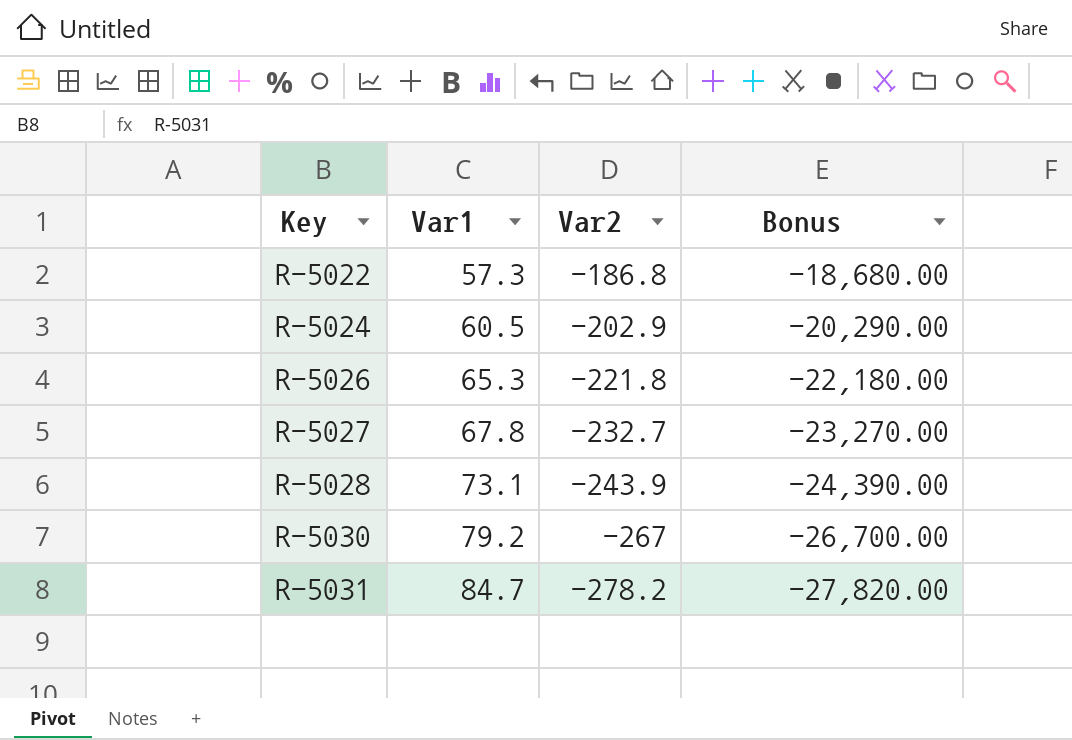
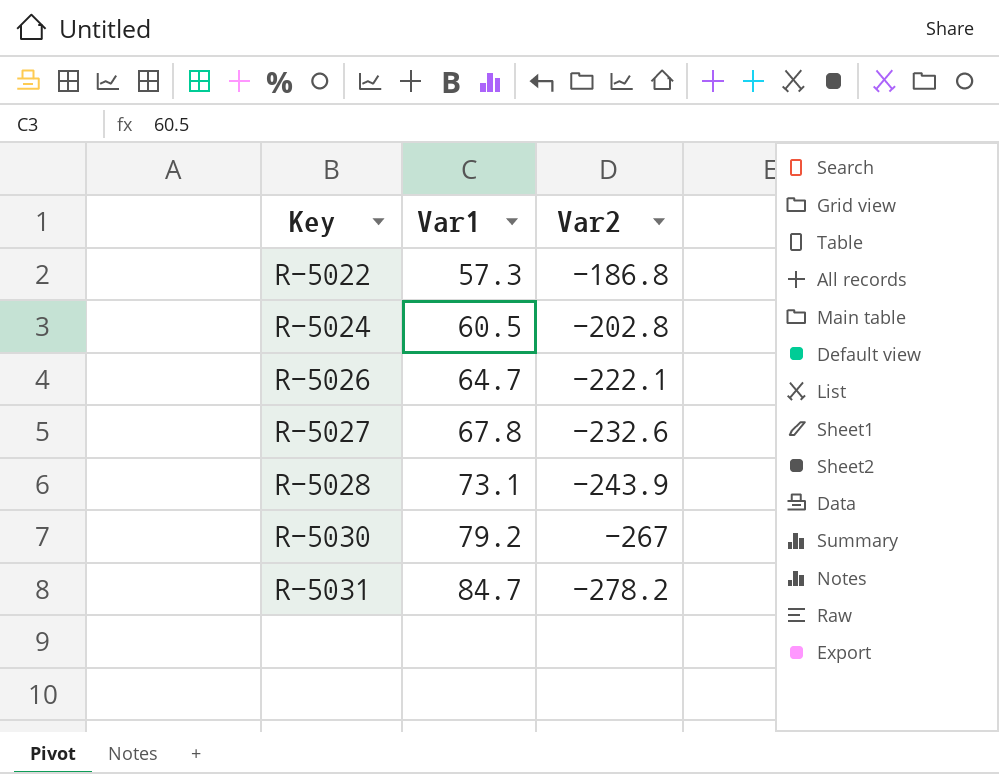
column Bonus | formula: [Var2] * 100 -> none
R-5024 | Var2: -202.9 -> -202.8
R-5026 | Var1: 65.3 -> 64.7
R-5026 | Var2: -221.8 -> -222.1
R-5027 | Var2: -232.7 -> -232.6

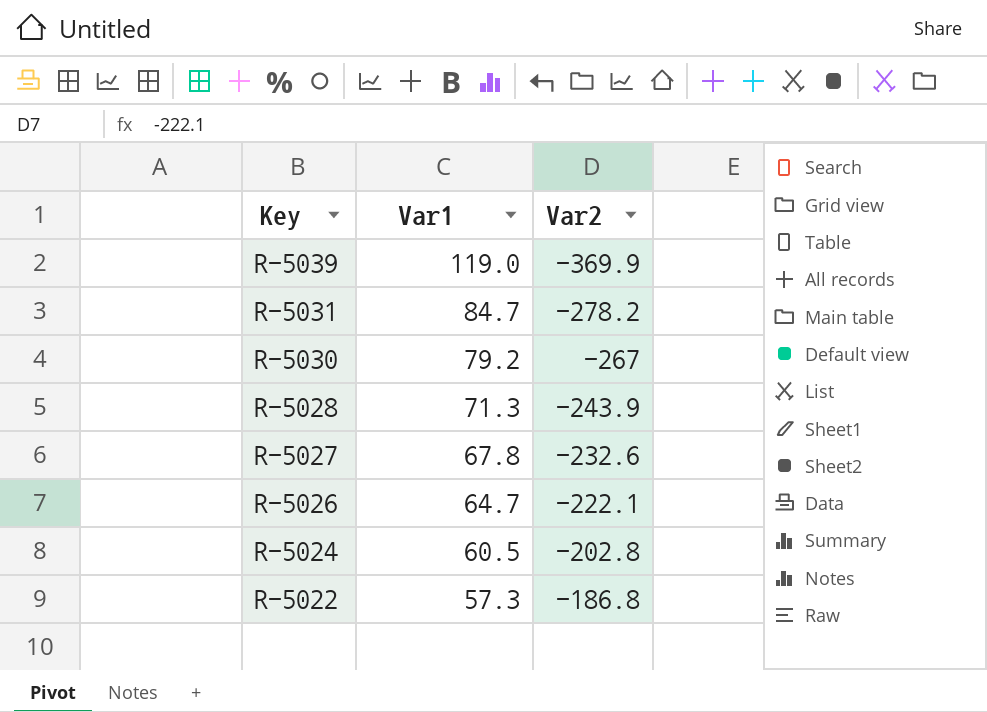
row order: Key ascending -> Key descending
row R-5039: none -> 119.0 | -369.9
R-5028 | Var1: 73.1 -> 71.3

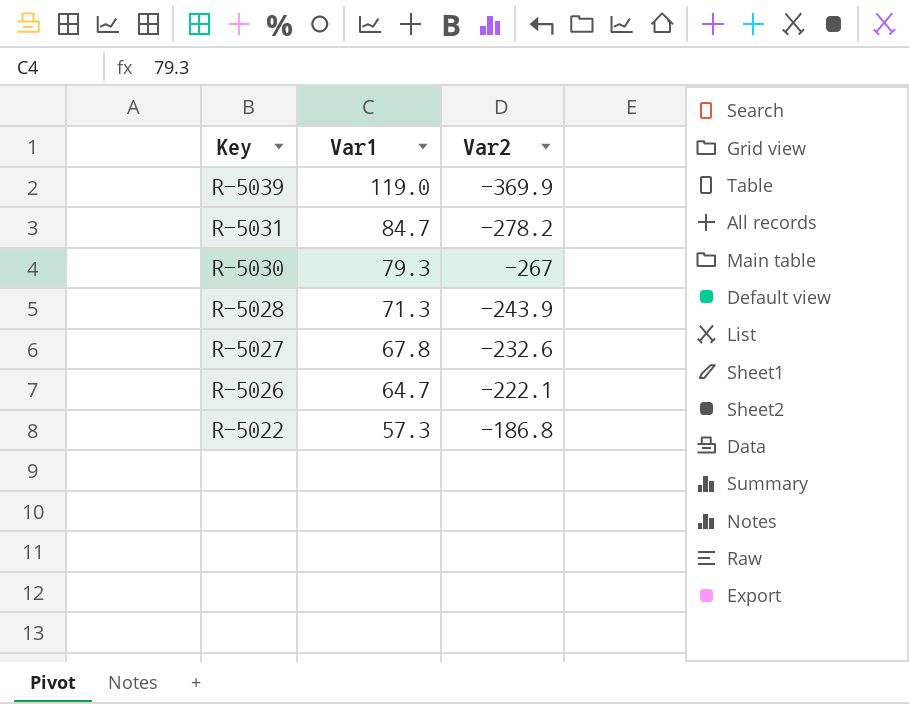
row R-5024: 60.5 | -202.8 -> none
R-5030 | Var1: 79.2 -> 79.3

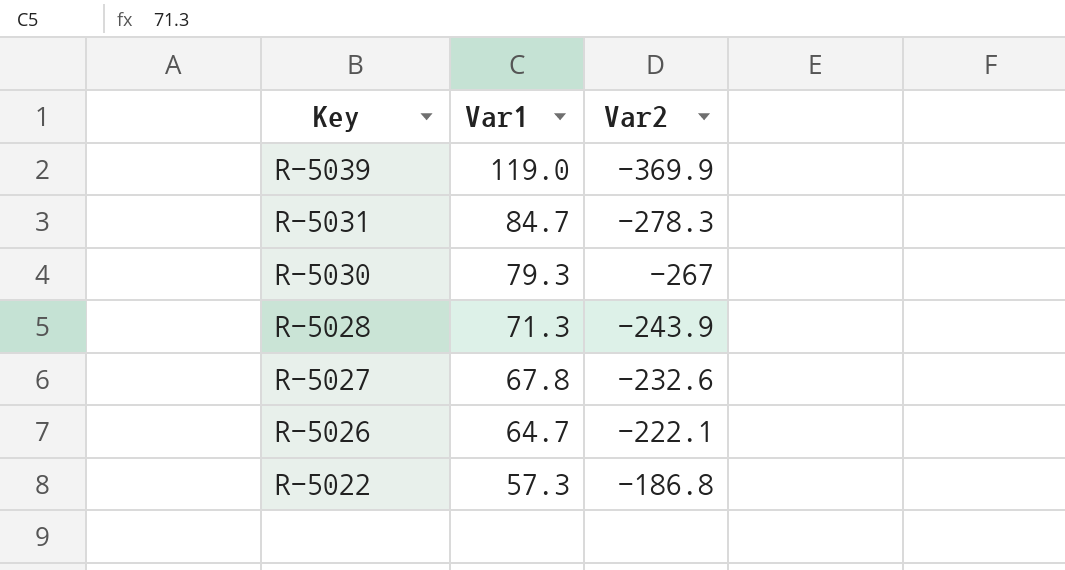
R-5031 | Var2: -278.2 -> -278.3

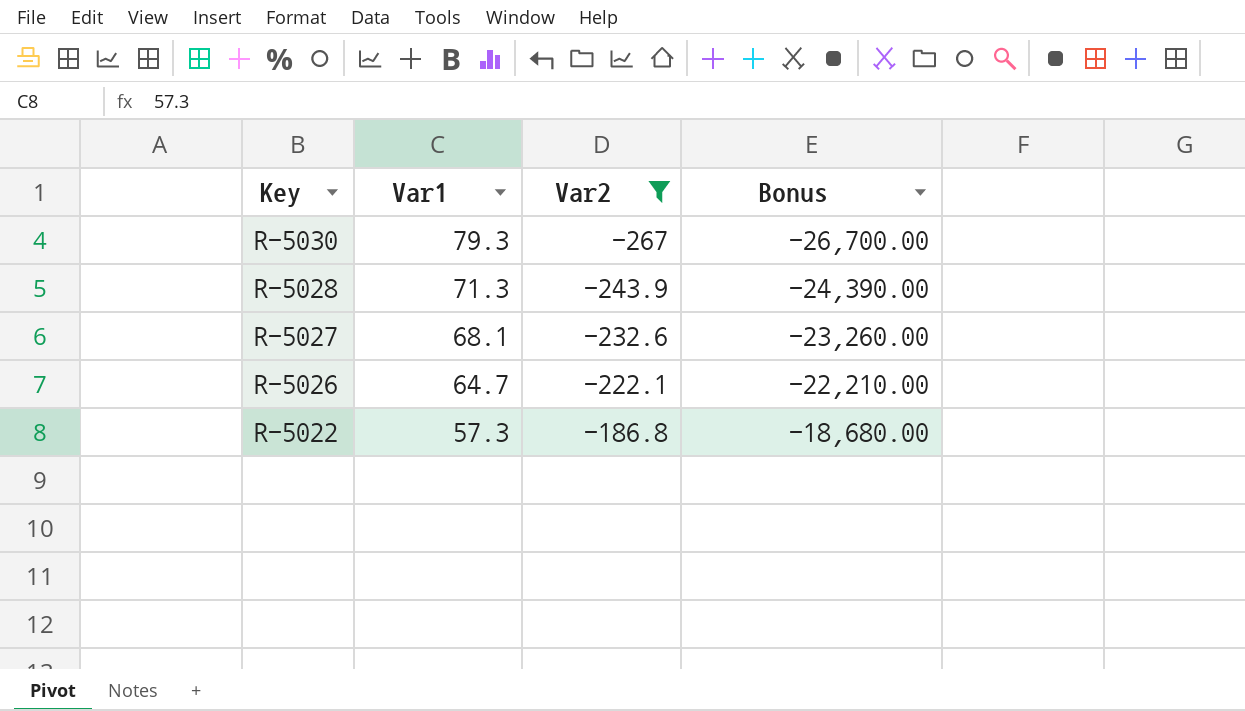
filter: none -> Var2 >= -267
column Bonus | formula: none -> [Var2] * 100
R-5027 | Var1: 67.8 -> 68.1

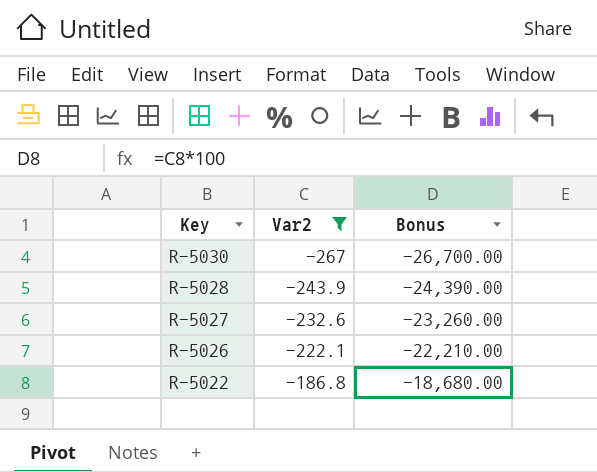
column Var1 | position: 2 -> none

